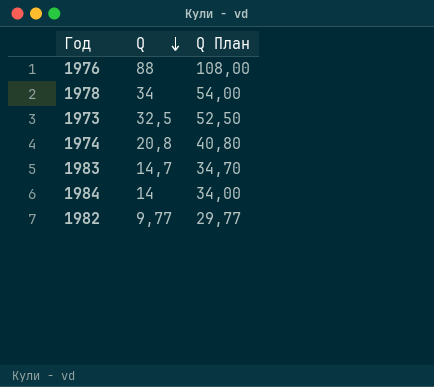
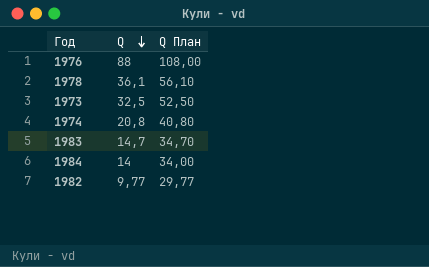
1978 | Q: 34 -> 36,1
1978 | Q План: 54,00 -> 56,10

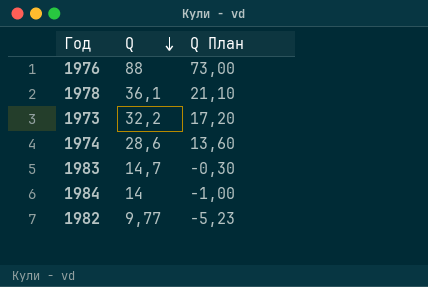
column Q План | formula: [Q] + 20 -> [Q] - 15
1973 | Q: 32,5 -> 32,2
1974 | Q: 20,8 -> 28,6

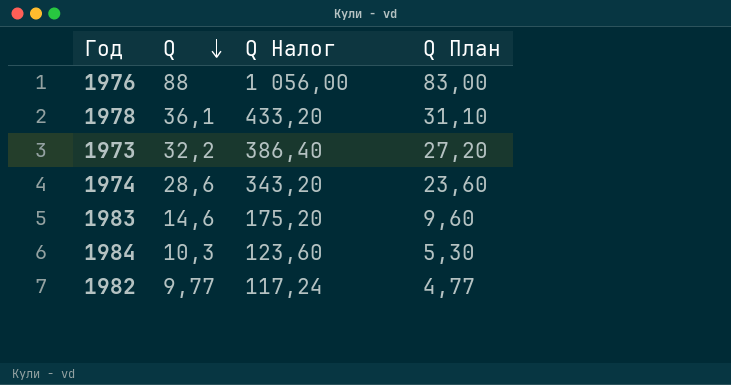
column Q Налог | formula: none -> [Q] * 12
column Q План | formula: [Q] - 15 -> [Q] - 5
1983 | Q: 14,7 -> 14,6
1984 | Q: 14 -> 10,3

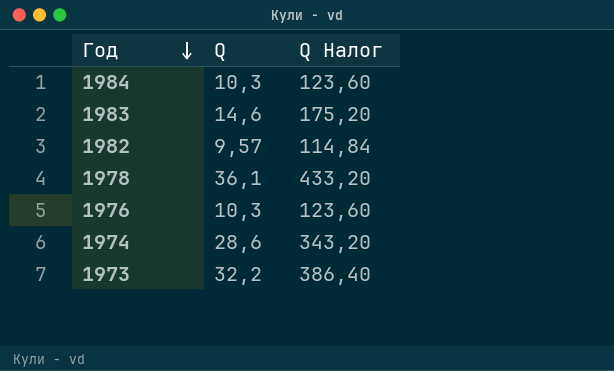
row order: Q descending -> Год descending
column Q План | formula: [Q] - 5 -> none
1982 | Q: 9,77 -> 9,57
1982 | Q Налог: 117,24 -> 114,84
1976 | Q: 88 -> 10,3
1976 | Q Налог: 1 056,00 -> 123,60

